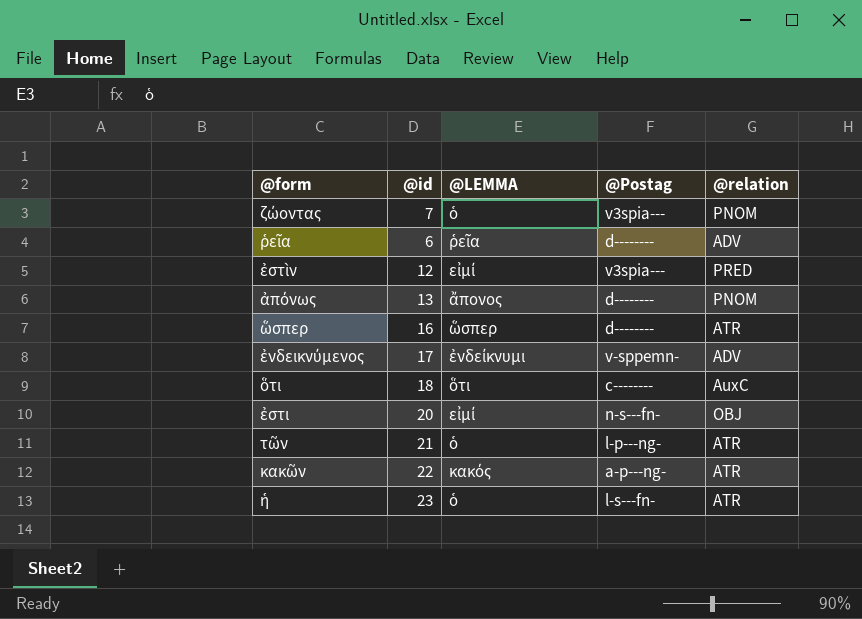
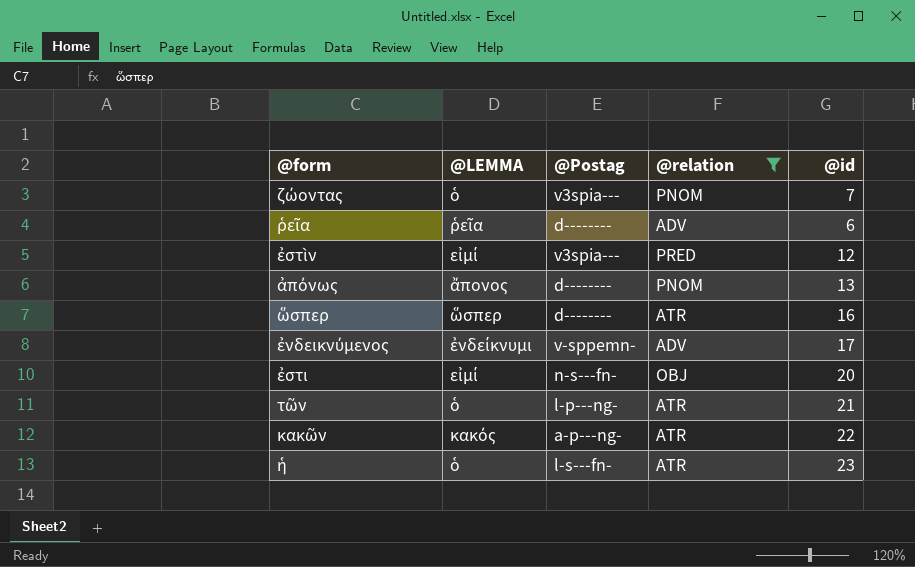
filter: none -> @relation != AuxC
column @id | position: 2 -> 5

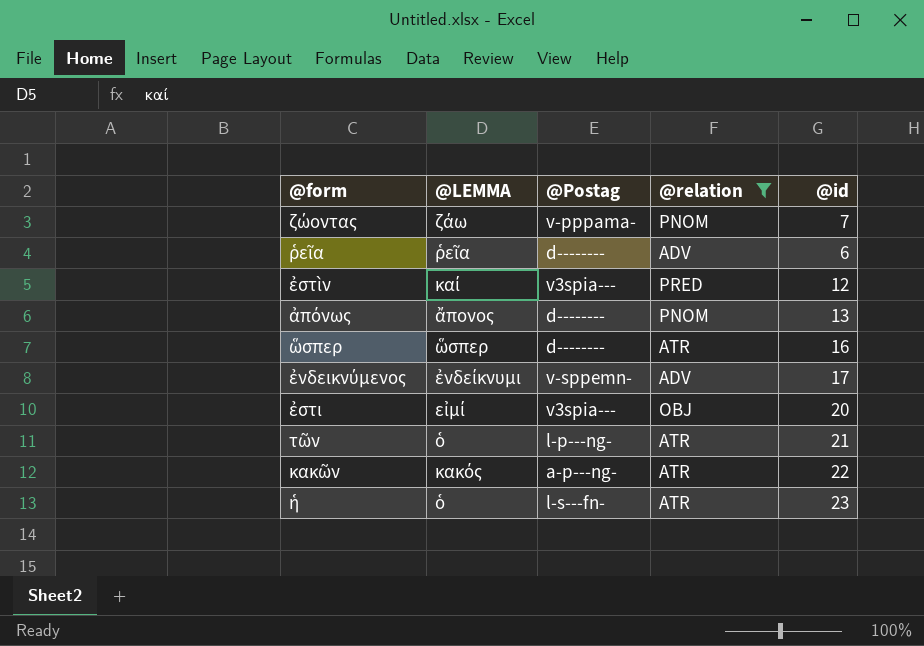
ζώοντας | @LEMMA: ὁ -> ζάω
ζώοντας | @Postag: v3spia--- -> v-pppama-
ἐστὶν | @LEMMA: εἰμί -> καί
ἐστι | @Postag: n-s---fn- -> v3spia---

